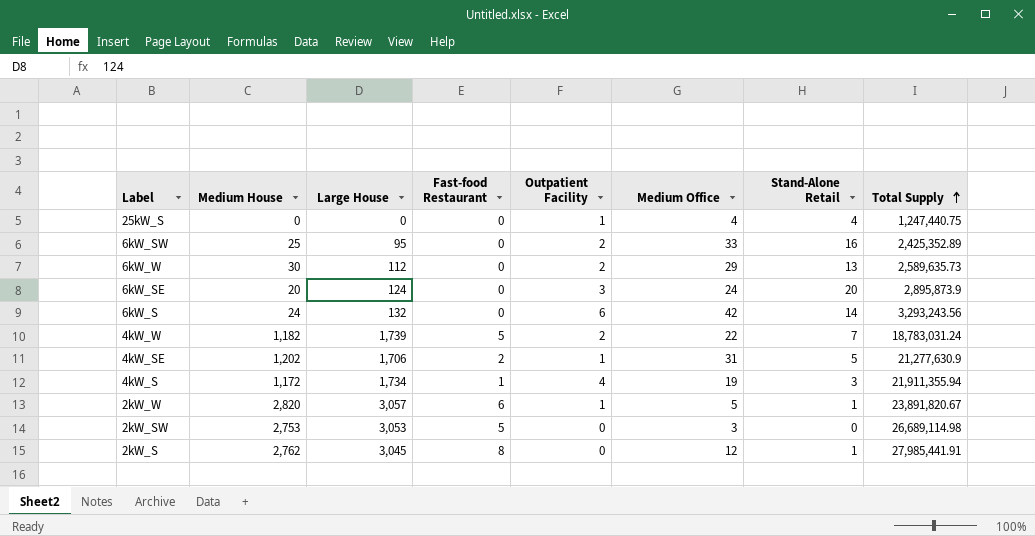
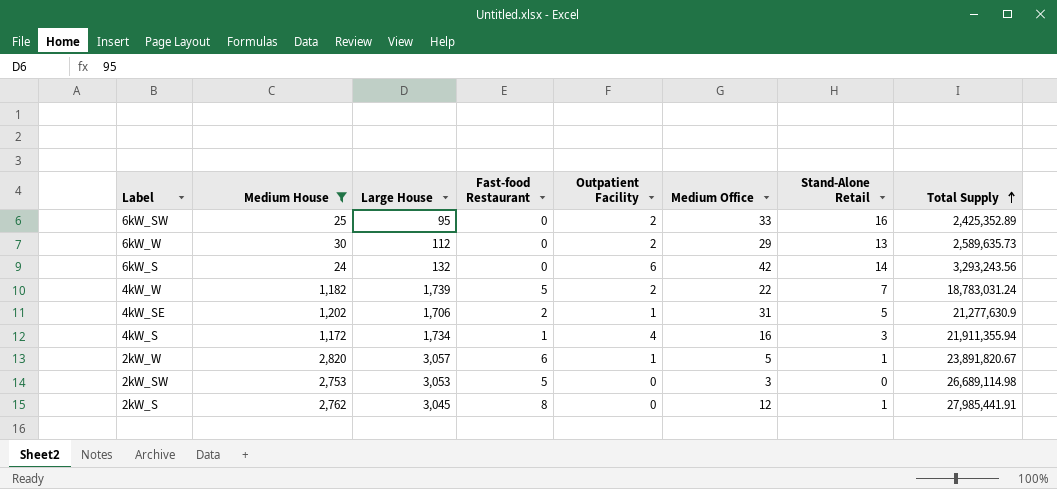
filter: none -> Medium House >= 24
4kW_S | Medium Office: 19 -> 16

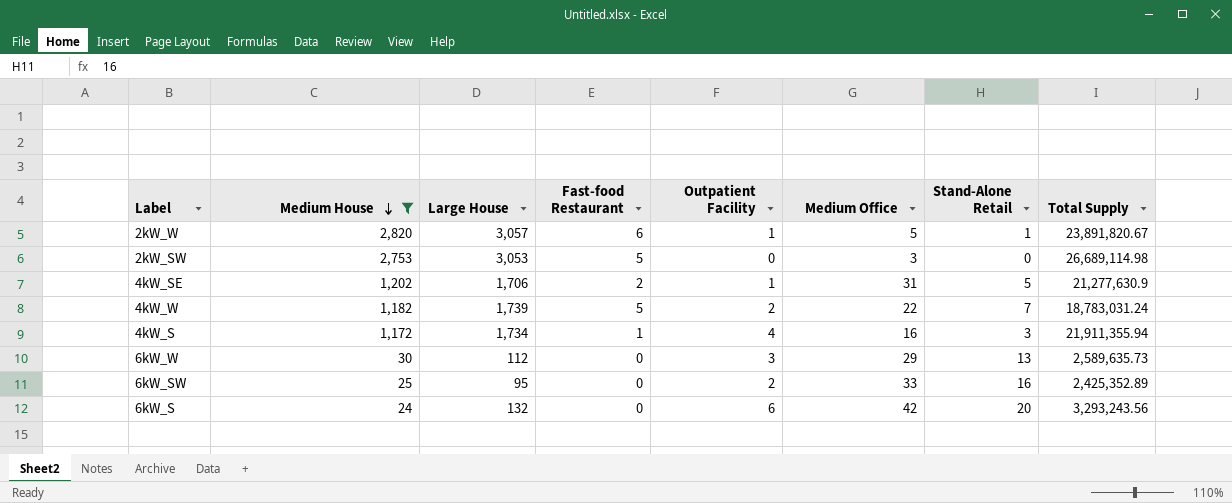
row order: Total Supply ascending -> Medium House descending
row 2kW_S: 2,762 | 3,045 | 8 | 0 | 12 | 1 | 27,985,441.91 -> none
6kW_W | Outpatient Facility: 2 -> 3
6kW_S | Stand-Alone Retail: 14 -> 20

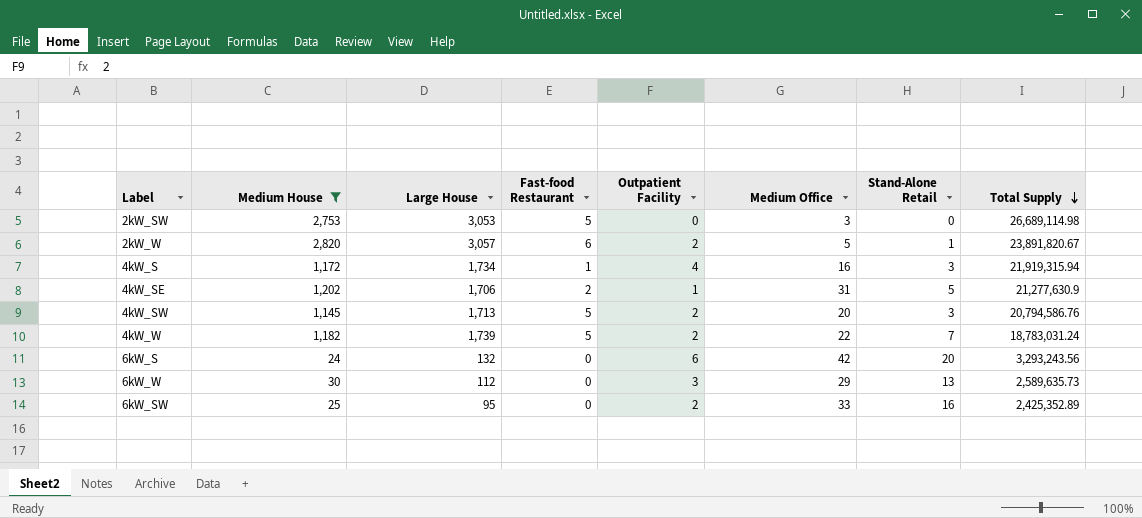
row order: Medium House descending -> Total Supply descending
2kW_W | Outpatient Facility: 1 -> 2
4kW_S | Total Supply: 21,911,355.94 -> 21,919,315.94
row 4kW_SW: none -> 1,145 | 1,713 | 5 | 2 | 20 | 3 | 20,794,586.76

